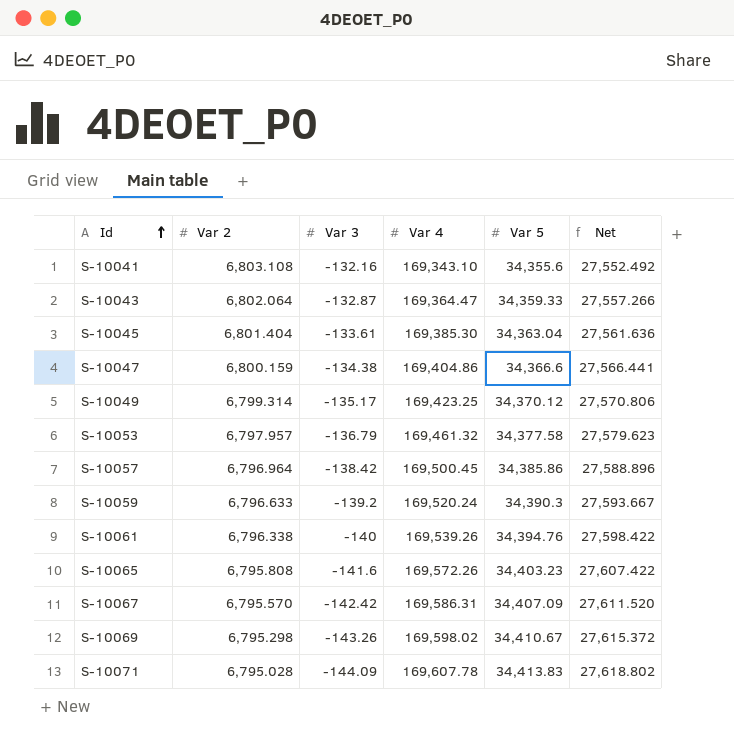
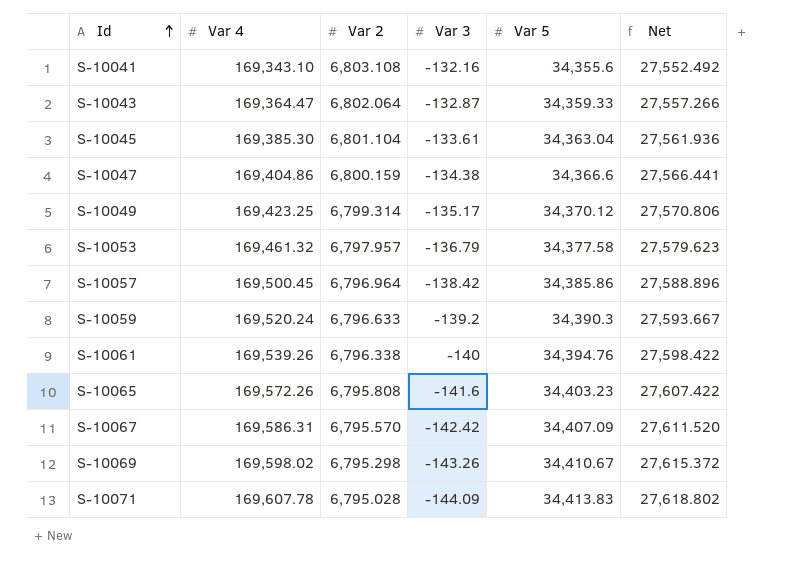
column Var 4 | position: 4 -> 2
S-10045 | Var 2: 6,801.404 -> 6,801.104
S-10045 | Net: 27,561.636 -> 27,561.936

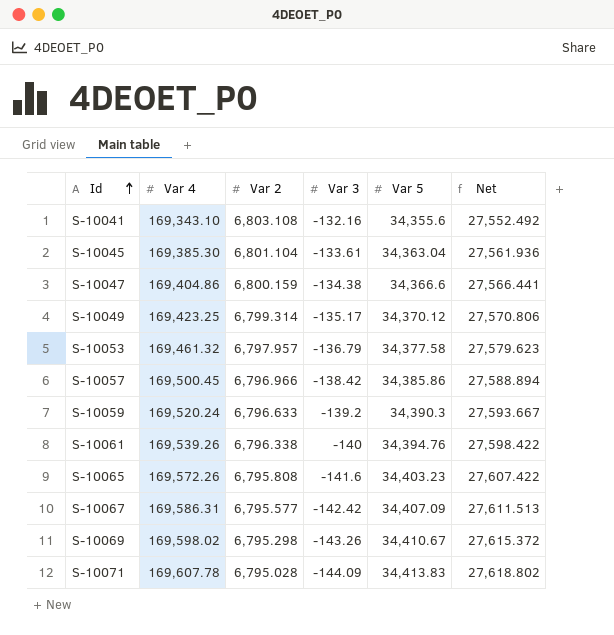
row S-10043: 169,364.47 | 6,802.064 | -132.87 | 34,359.33 | 27,557.266 -> none
S-10057 | Var 2: 6,796.964 -> 6,796.966
S-10057 | Net: 27,588.896 -> 27,588.894
S-10067 | Var 2: 6,795.570 -> 6,795.577
S-10067 | Net: 27,611.520 -> 27,611.513

